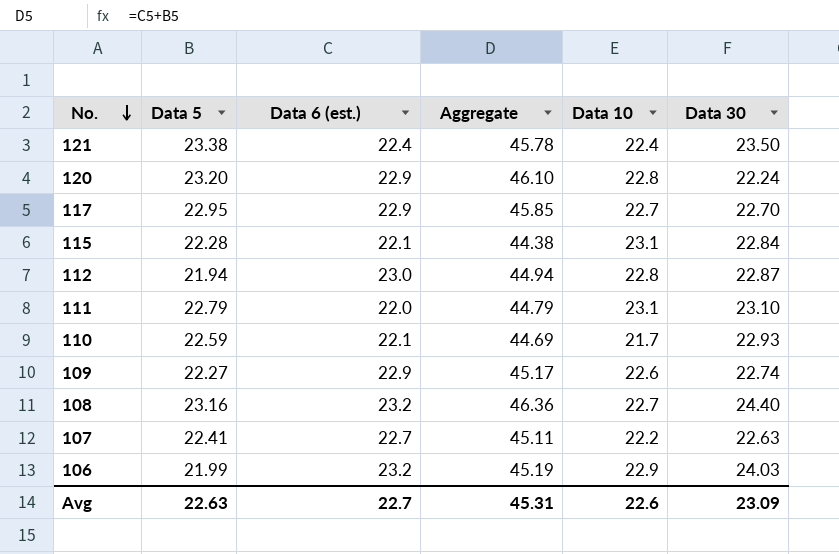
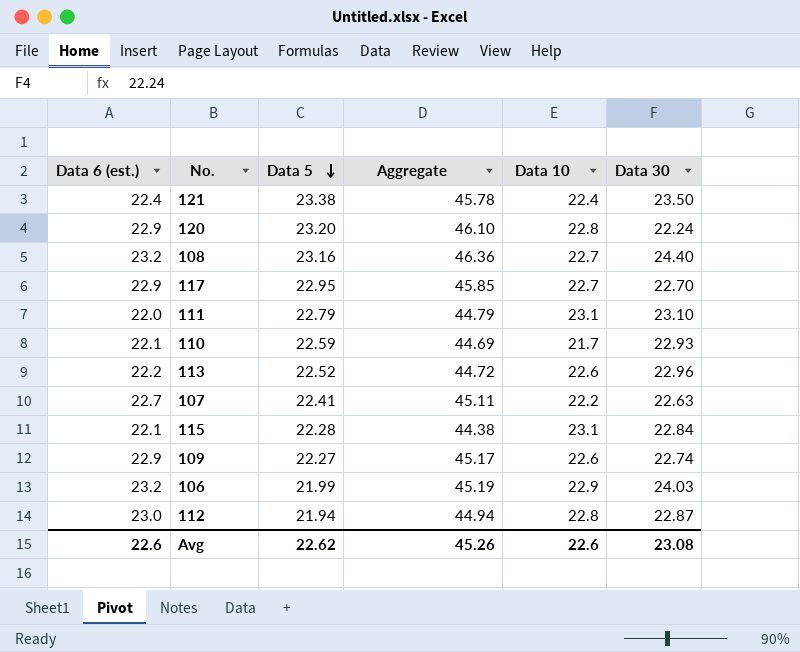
row order: No. descending -> Data 5 descending
column Data 6 (est.) | position: 3 -> 1
row 113: none -> 22.2 | 22.52 | 44.72 | 22.6 | 22.96
Avg | Data 6 (est.): 22.7 -> 22.6
Avg | Data 5: 22.63 -> 22.62
Avg | Aggregate: 45.31 -> 45.26
Avg | Data 30: 23.09 -> 23.08

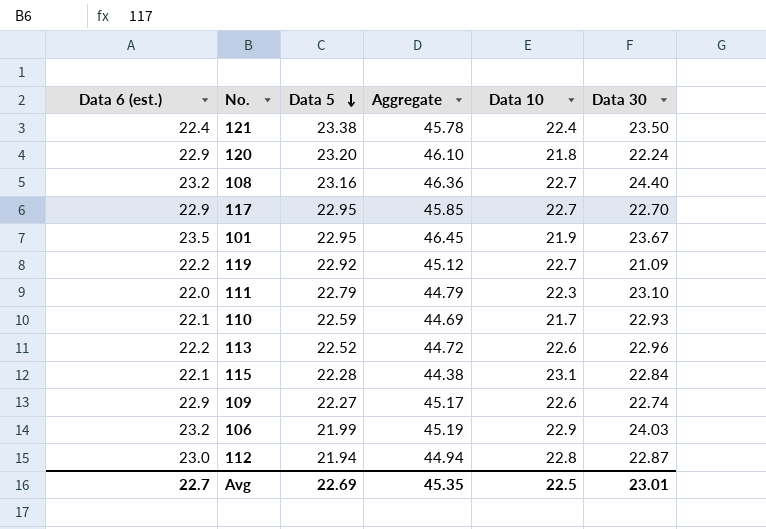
row 107: 22.7 | 22.41 | 45.11 | 22.2 | 22.63 -> none
120 | Data 10: 22.8 -> 21.8
row 101: none -> 23.5 | 22.95 | 46.45 | 21.9 | 23.67
row 119: none -> 22.2 | 22.92 | 45.12 | 22.7 | 21.09
111 | Data 10: 23.1 -> 22.3
Avg | Data 6 (est.): 22.6 -> 22.7
Avg | Data 5: 22.62 -> 22.69
Avg | Aggregate: 45.26 -> 45.35
Avg | Data 10: 22.6 -> 22.5
Avg | Data 30: 23.08 -> 23.01

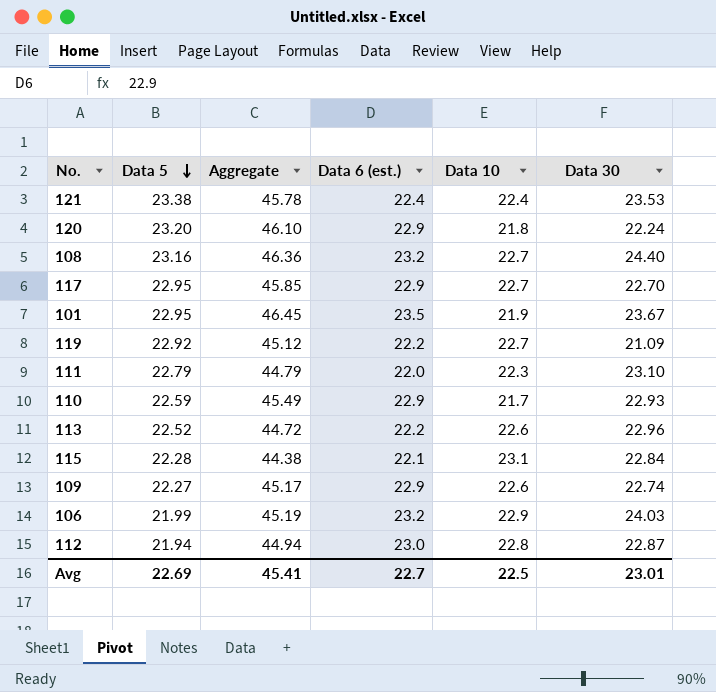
column Data 6 (est.) | position: 1 -> 4
121 | Data 30: 23.50 -> 23.53
110 | Aggregate: 44.69 -> 45.49
110 | Data 6 (est.): 22.1 -> 22.9
Avg | Aggregate: 45.35 -> 45.41

